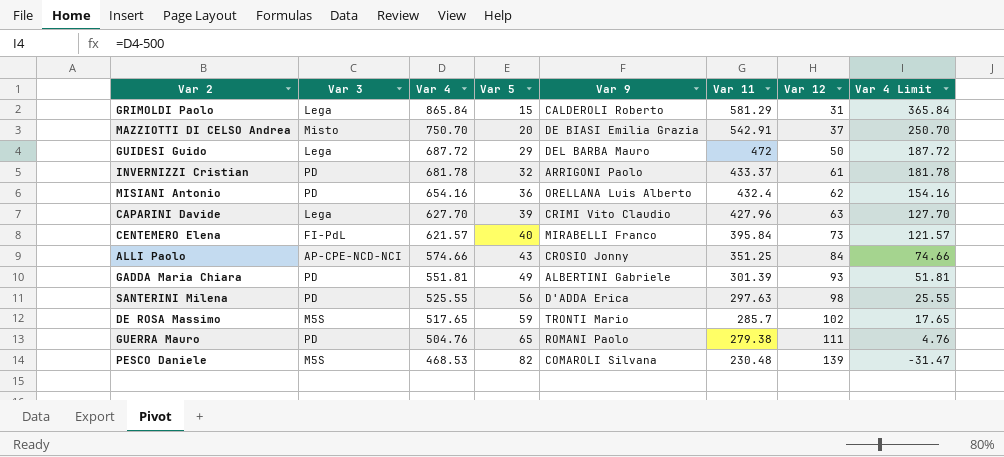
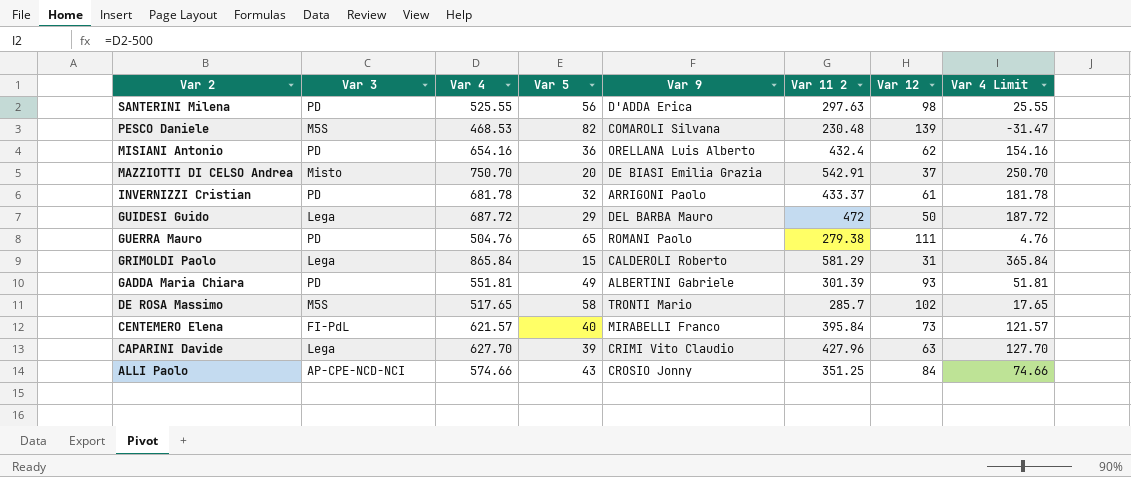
row order: Var 4 descending -> Var 2 descending
column name: Var 11 -> Var 11 2
DE ROSA Massimo | Var 5: 59 -> 58

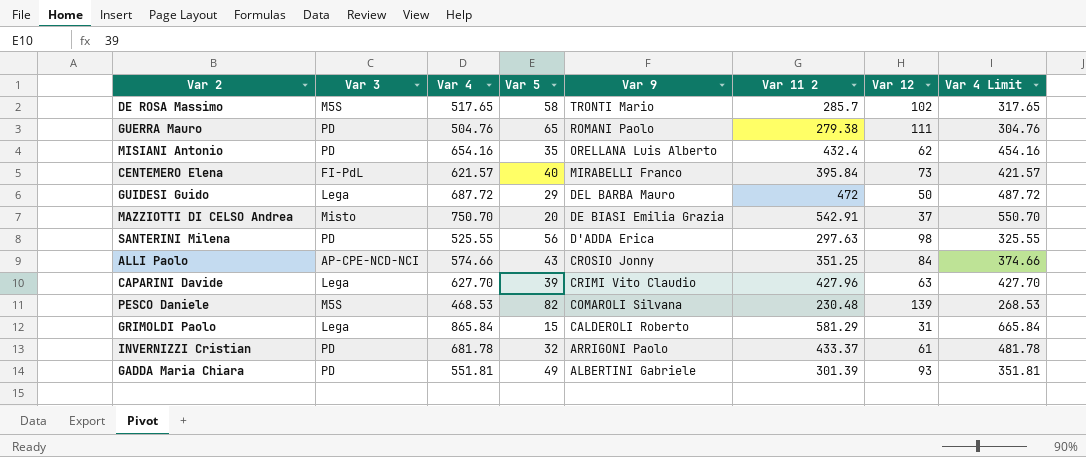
row order: Var 2 descending -> Var 9 descending
column Var 4 Limit | formula: [Var 4] - 500 -> [Var 4] - 200
MISIANI Antonio | Var 5: 36 -> 35

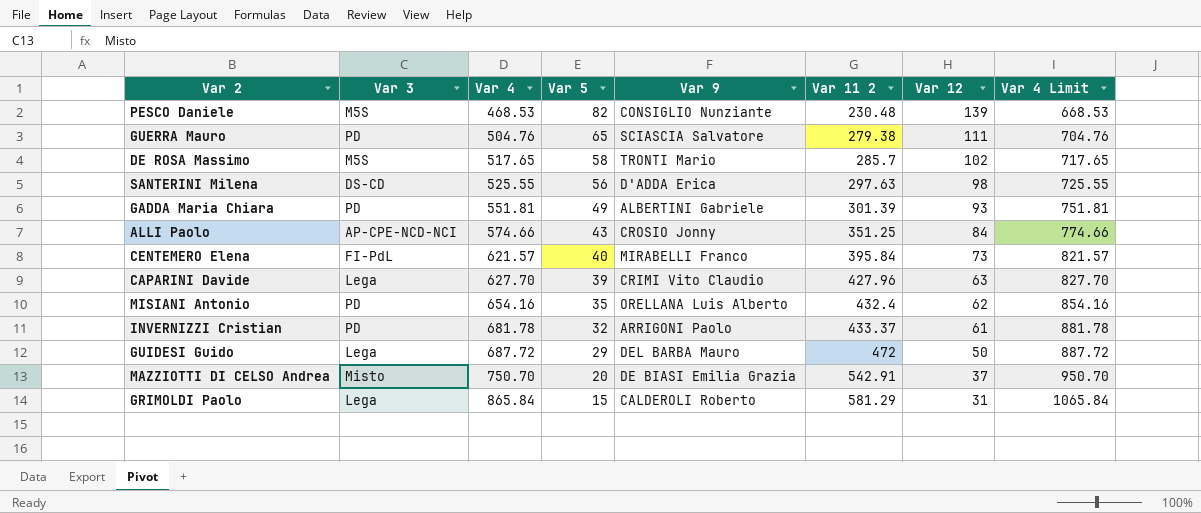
row order: Var 9 descending -> Var 4 ascending
column Var 4 Limit | formula: [Var 4] - 200 -> [Var 4] + 200
PESCO Daniele | Var 9: COMAROLI Silvana -> CONSIGLIO Nunziante
GUERRA Mauro | Var 9: ROMANI Paolo -> SCIASCIA Salvatore
SANTERINI Milena | Var 3: PD -> DS-CD

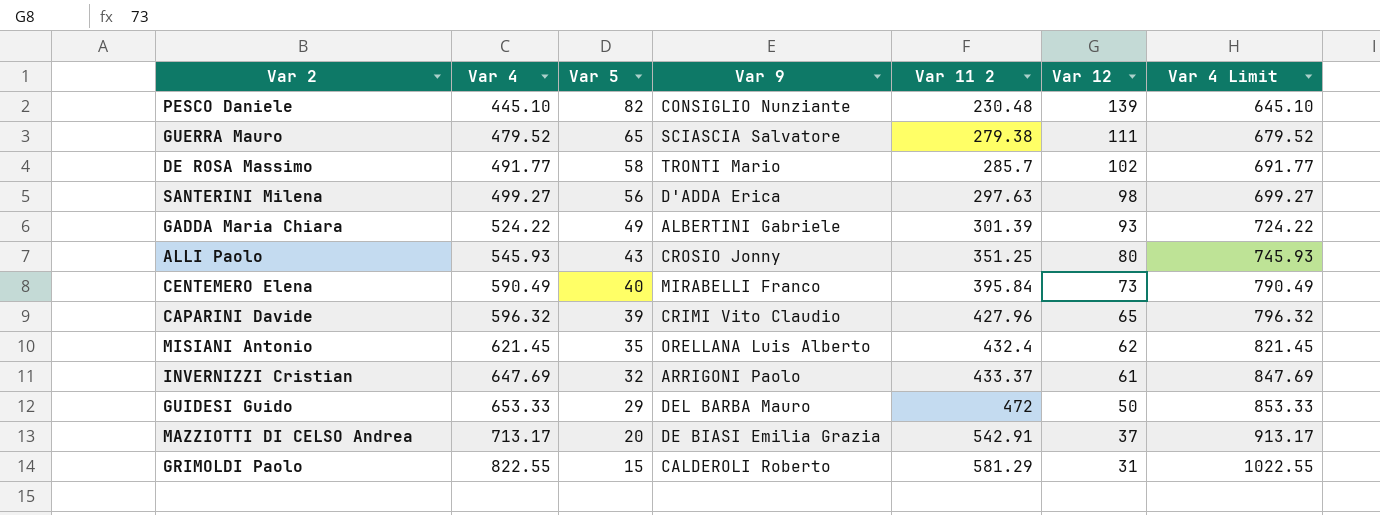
column Var 3 | position: 2 -> none
PESCO Daniele | Var 4: 468.53 -> 445.10
PESCO Daniele | Var 4 Limit: 668.53 -> 645.10
GUERRA Mauro | Var 4: 504.76 -> 479.52
GUERRA Mauro | Var 4 Limit: 704.76 -> 679.52
DE ROSA Massimo | Var 4: 517.65 -> 491.77
DE ROSA Massimo | Var 4 Limit: 717.65 -> 691.77
SANTERINI Milena | Var 4: 525.55 -> 499.27
SANTERINI Milena | Var 4 Limit: 725.55 -> 699.27
GADDA Maria Chiara | Var 4: 551.81 -> 524.22
GADDA Maria Chiara | Var 4 Limit: 751.81 -> 724.22
ALLI Paolo | Var 4: 574.66 -> 545.93
ALLI Paolo | Var 12: 84 -> 80
ALLI Paolo | Var 4 Limit: 774.66 -> 745.93
CENTEMERO Elena | Var 4: 621.57 -> 590.49
CENTEMERO Elena | Var 4 Limit: 821.57 -> 790.49
CAPARINI Davide | Var 4: 627.70 -> 596.32
CAPARINI Davide | Var 12: 63 -> 65
CAPARINI Davide | Var 4 Limit: 827.70 -> 796.32
MISIANI Antonio | Var 4: 654.16 -> 621.45
MISIANI Antonio | Var 4 Limit: 854.16 -> 821.45
INVERNIZZI Cristian | Var 4: 681.78 -> 647.69
INVERNIZZI Cristian | Var 4 Limit: 881.78 -> 847.69
GUIDESI Guido | Var 4: 687.72 -> 653.33
GUIDESI Guido | Var 4 Limit: 887.72 -> 853.33
MAZZIOTTI DI CELSO Andrea | Var 4: 750.70 -> 713.17
MAZZIOTTI DI CELSO Andrea | Var 4 Limit: 950.70 -> 913.17
GRIMOLDI Paolo | Var 4: 865.84 -> 822.55
GRIMOLDI Paolo | Var 4 Limit: 1065.84 -> 1022.55

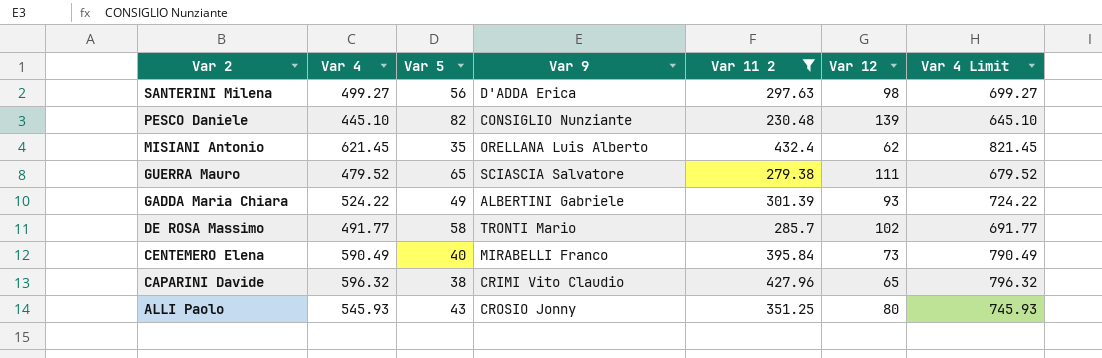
filter: none -> Var 11 2 <= 432.4
row order: Var 4 ascending -> Var 2 descending
CAPARINI Davide | Var 5: 39 -> 38

